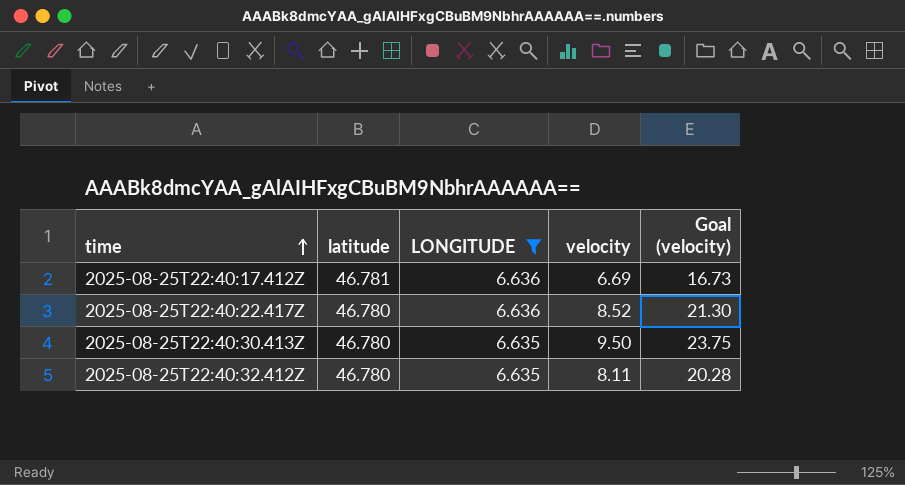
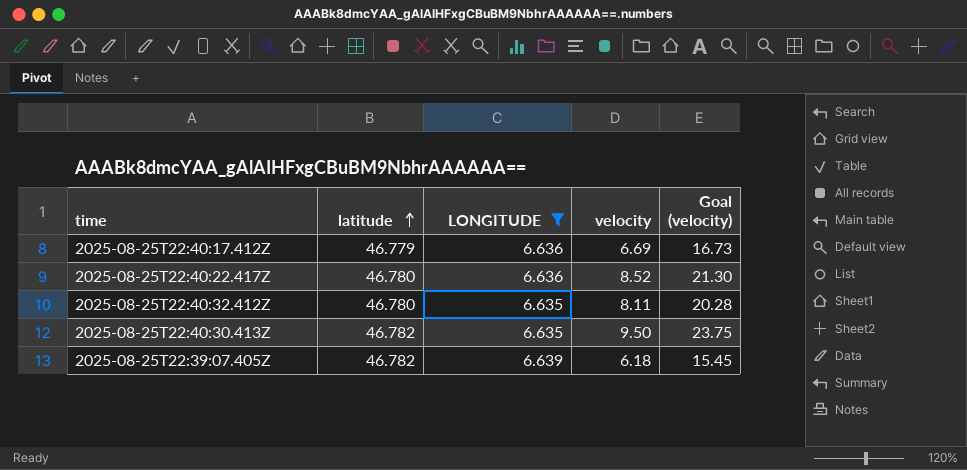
row order: time ascending -> latitude ascending
2025-08-25T22:40:17.412Z | latitude: 46.781 -> 46.779
2025-08-25T22:40:30.413Z | latitude: 46.780 -> 46.782
row 2025-08-25T22:39:07.405Z: none -> 46.782 | 6.639 | 6.18 | 15.45

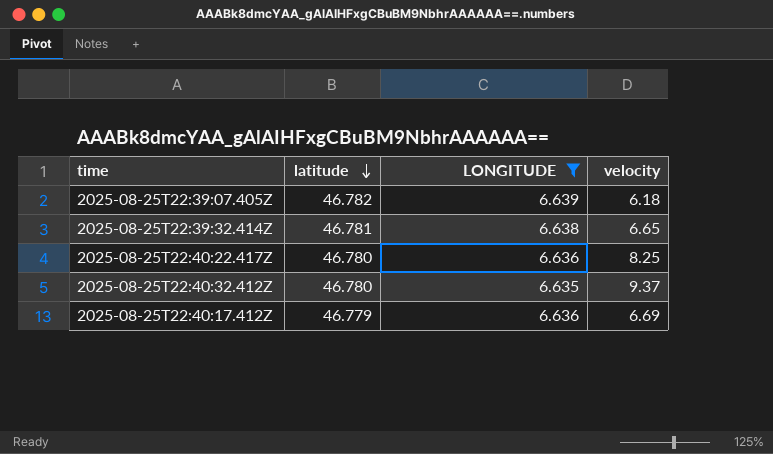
row order: latitude ascending -> latitude descending
column Goal (velocity) | formula: [velocity] * 2.5 -> none
row 2025-08-25T22:40:30.413Z: 46.782 | 6.635 | 9.50 | 23.75 -> none
row 2025-08-25T22:39:32.414Z: none -> 46.781 | 6.638 | 6.65
2025-08-25T22:40:22.417Z | velocity: 8.52 -> 8.25
2025-08-25T22:40:32.412Z | velocity: 8.11 -> 9.37

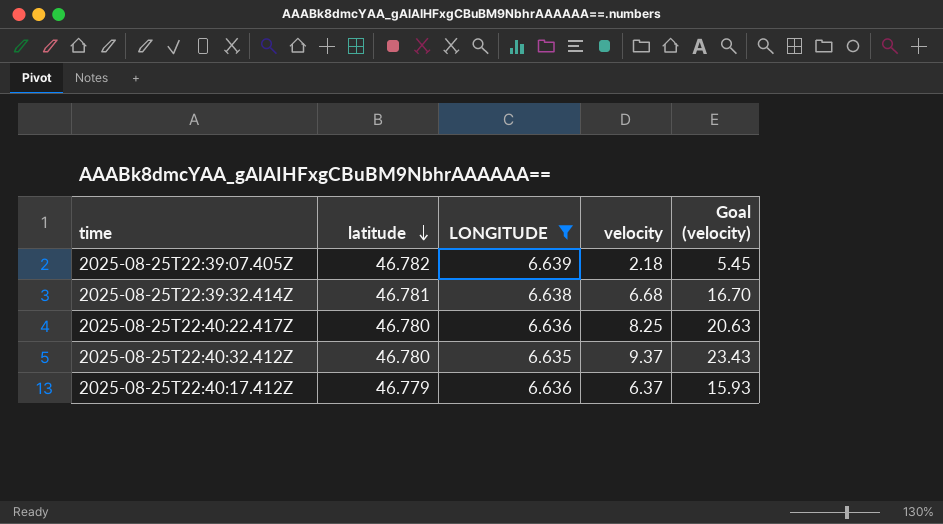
column Goal (velocity) | formula: none -> [velocity] * 2.5
2025-08-25T22:39:07.405Z | velocity: 6.18 -> 2.18
2025-08-25T22:39:32.414Z | velocity: 6.65 -> 6.68
2025-08-25T22:40:17.412Z | velocity: 6.69 -> 6.37

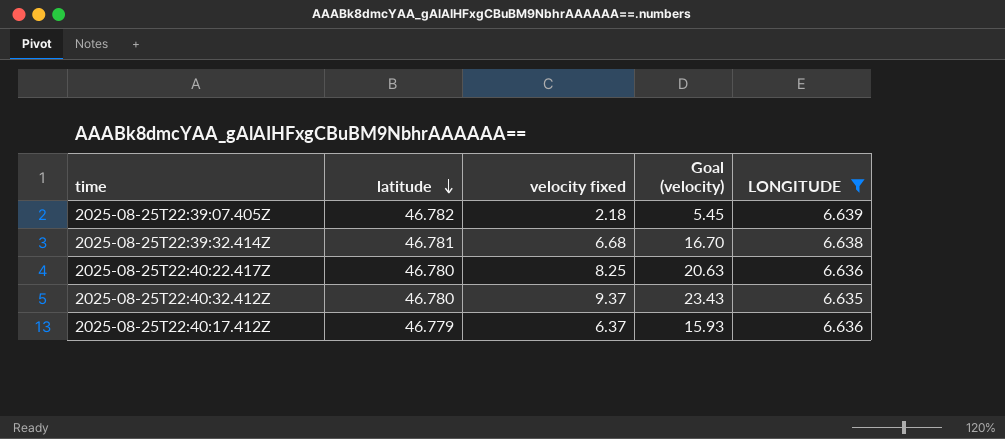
column name: velocity -> velocity fixed
column LONGITUDE | position: 3 -> 5

